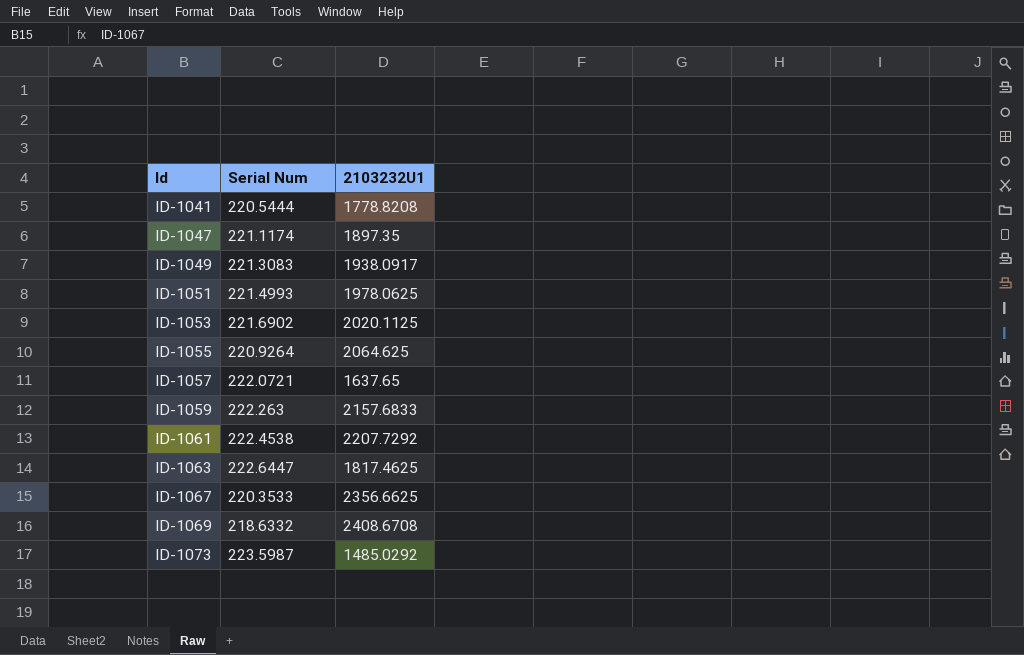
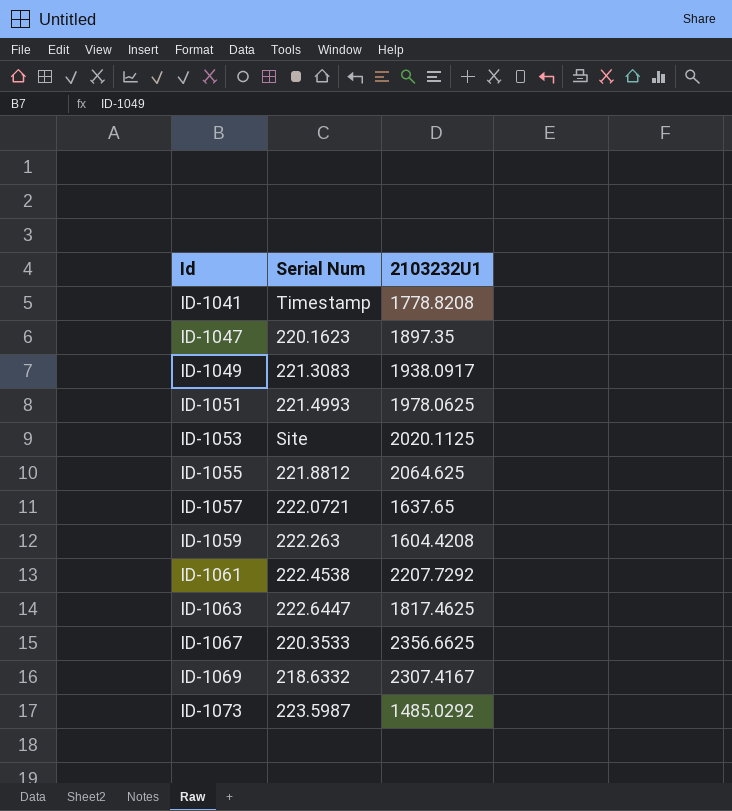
ID-1041 | Serial Num: 220.5444 -> Timestamp
ID-1047 | Serial Num: 221.1174 -> 220.1623
ID-1053 | Serial Num: 221.6902 -> Site
ID-1055 | Serial Num: 220.9264 -> 221.8812
ID-1059 | 2103232U1: 2157.6833 -> 1604.4208
ID-1069 | 2103232U1: 2408.6708 -> 2307.4167

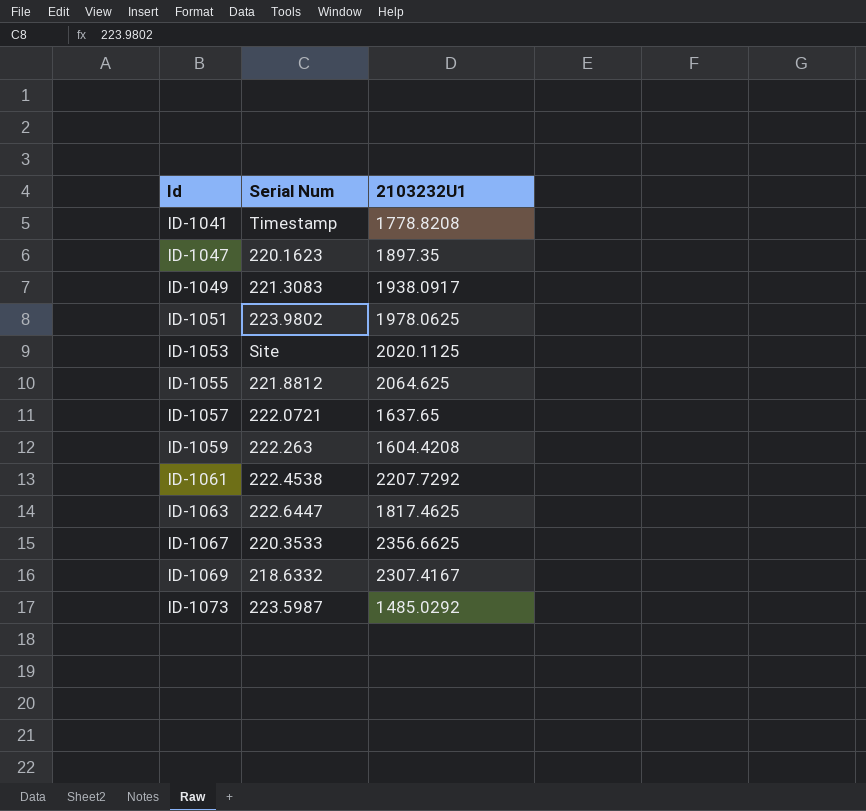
ID-1051 | Serial Num: 221.4993 -> 223.9802

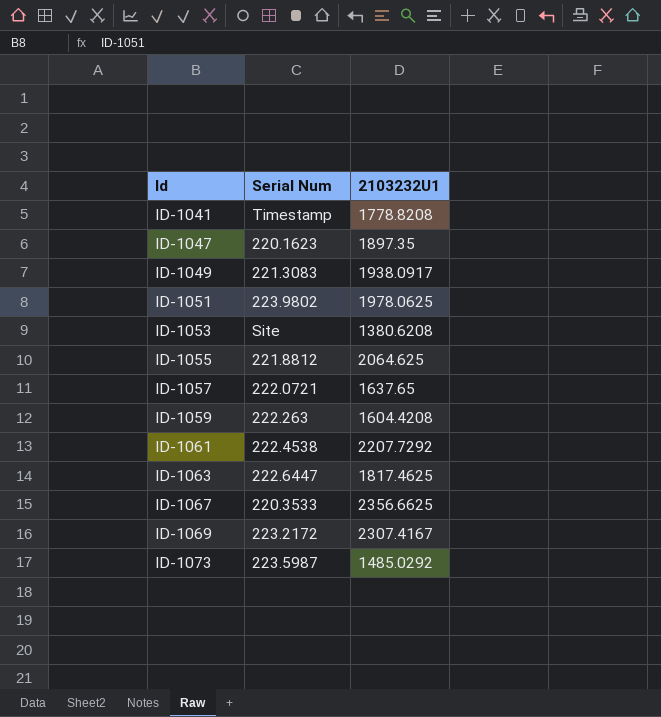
ID-1053 | 2103232U1: 2020.1125 -> 1380.6208
ID-1069 | Serial Num: 218.6332 -> 223.2172

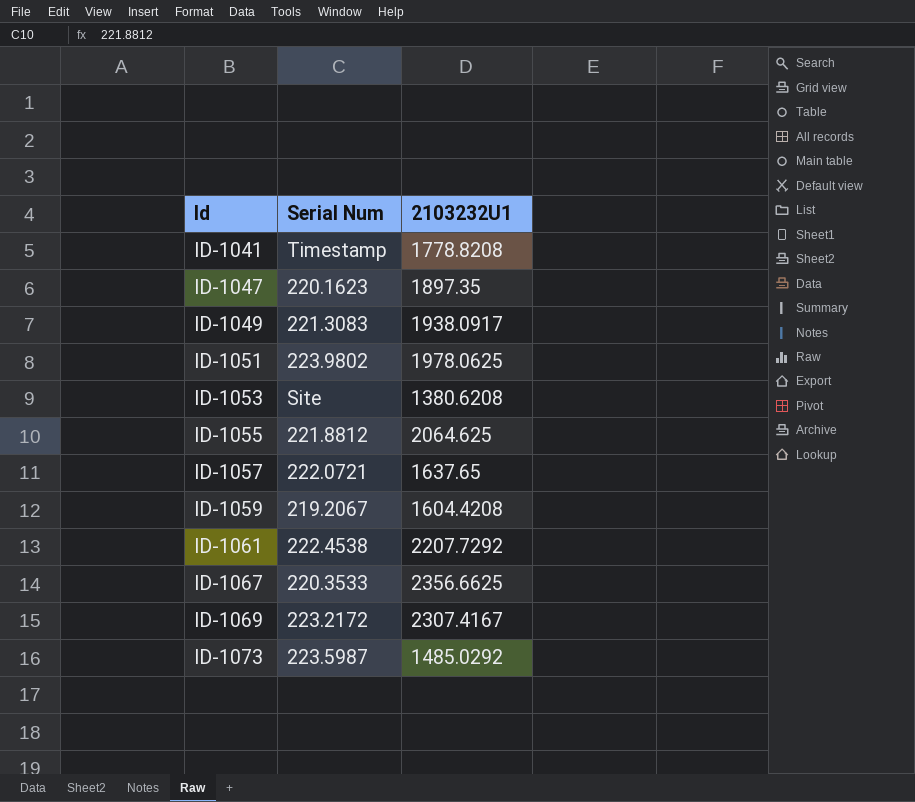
row ID-1063: 222.6447 | 1817.4625 -> none
ID-1059 | Serial Num: 222.263 -> 219.2067

